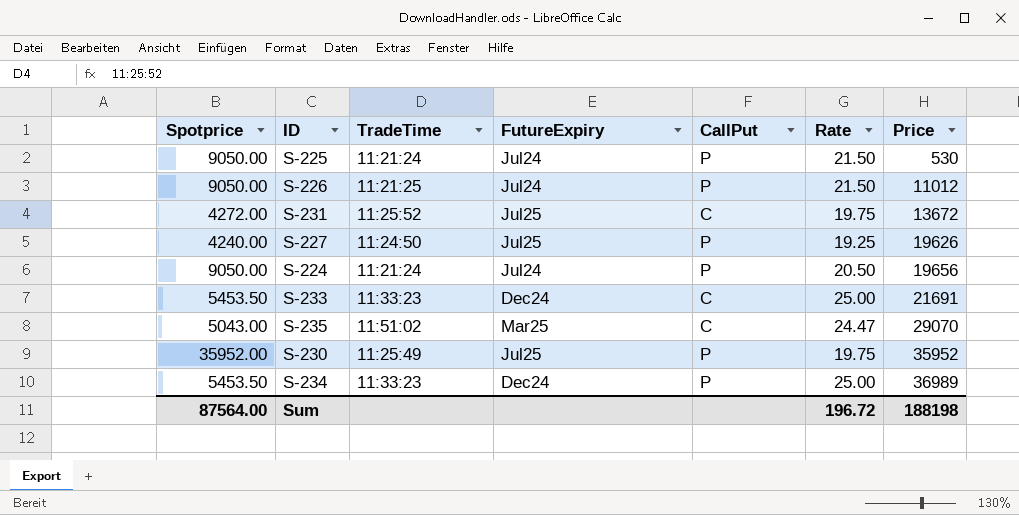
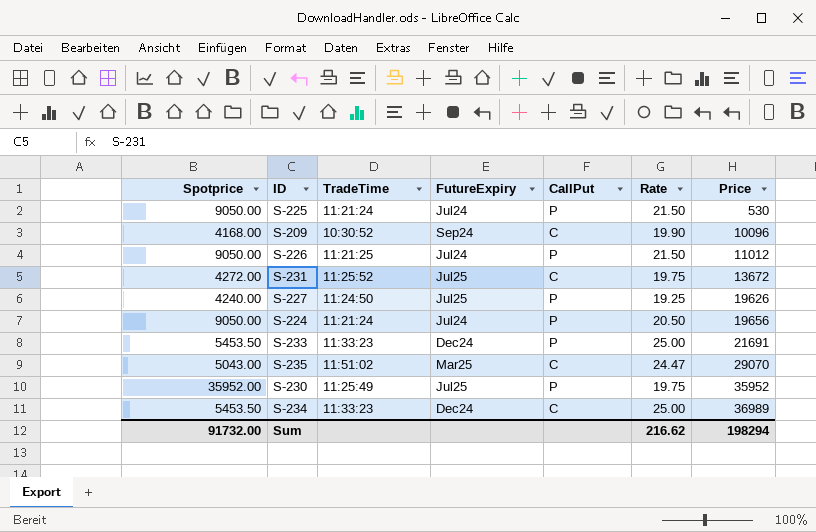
row S-209: none -> 4168.00 | 10:30:52 | Sep24 | C | 19.90 | 10096
S-233 | CallPut: C -> P
S-234 | CallPut: P -> C
Sum | Spotprice: 87564.00 -> 91732.00
Sum | Rate: 196.72 -> 216.62
Sum | Price: 188198 -> 198294

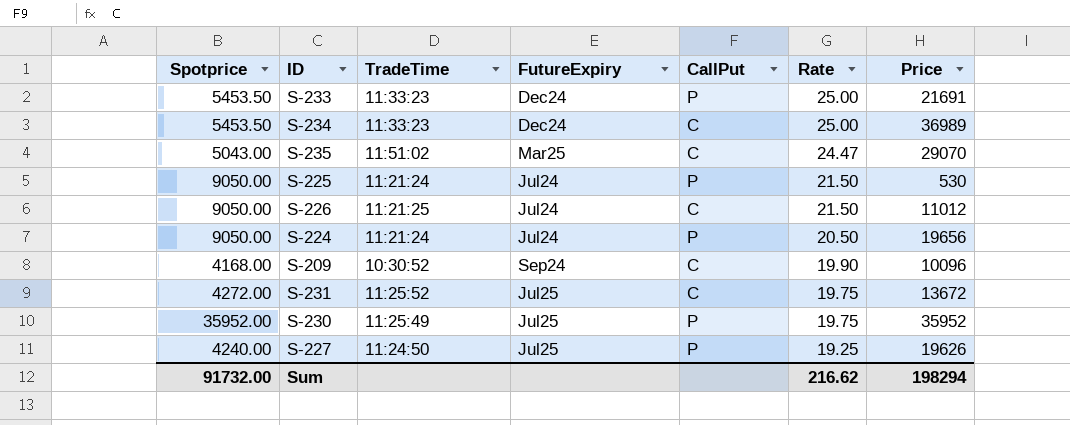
row order: Price ascending -> Rate descending
S-226 | CallPut: P -> C

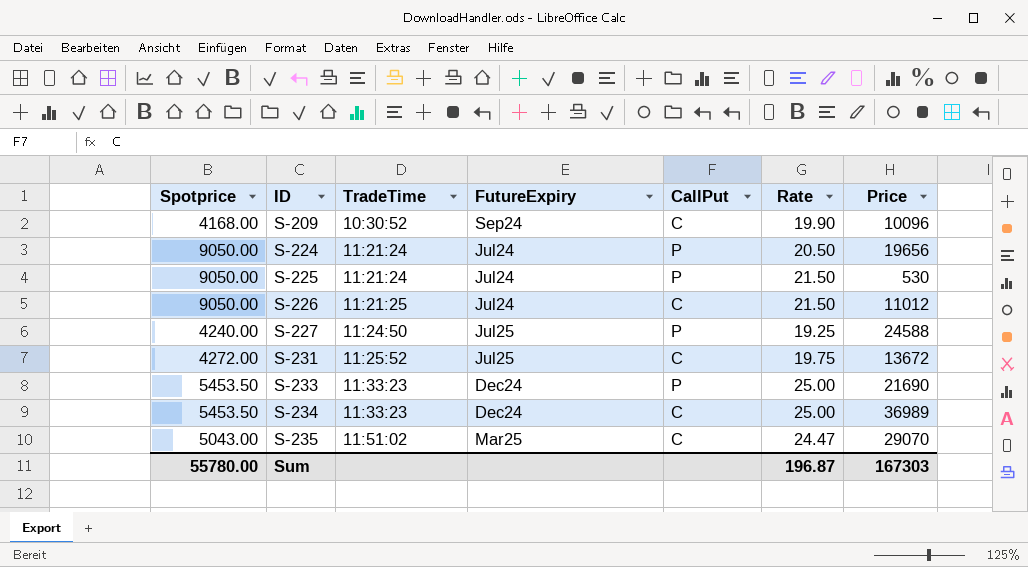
row order: Rate descending -> ID ascending
row S-230: 35952.00 | 11:25:49 | Jul25 | P | 19.75 | 35952 -> none
S-227 | Price: 19626 -> 24588
S-233 | Price: 21691 -> 21690
Sum | Spotprice: 91732.00 -> 55780.00
Sum | Rate: 216.62 -> 196.87
Sum | Price: 198294 -> 167303

